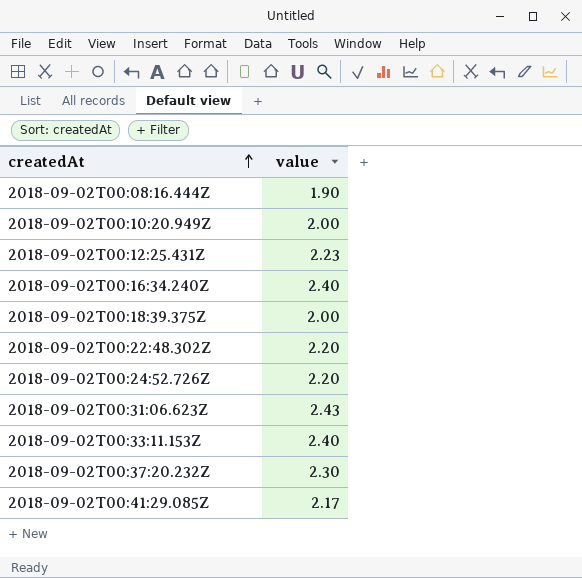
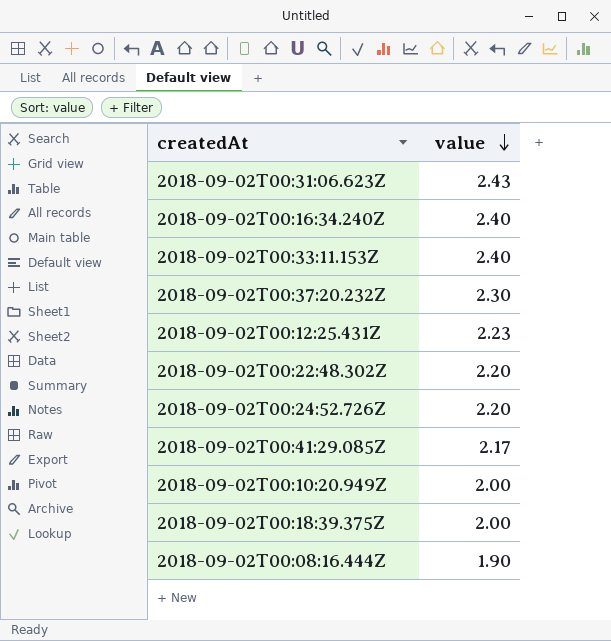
row order: createdAt ascending -> value descending

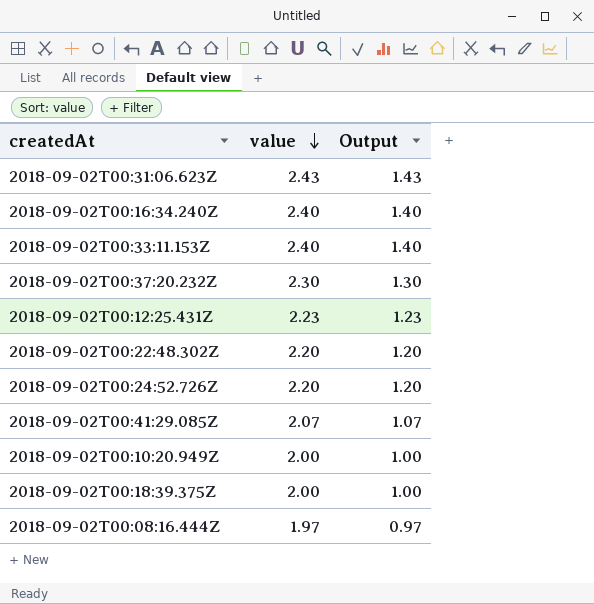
column Output | formula: none -> [value] - 1
2018-09-02T00:41:29.085Z | value: 2.17 -> 2.07
2018-09-02T00:08:16.444Z | value: 1.90 -> 1.97

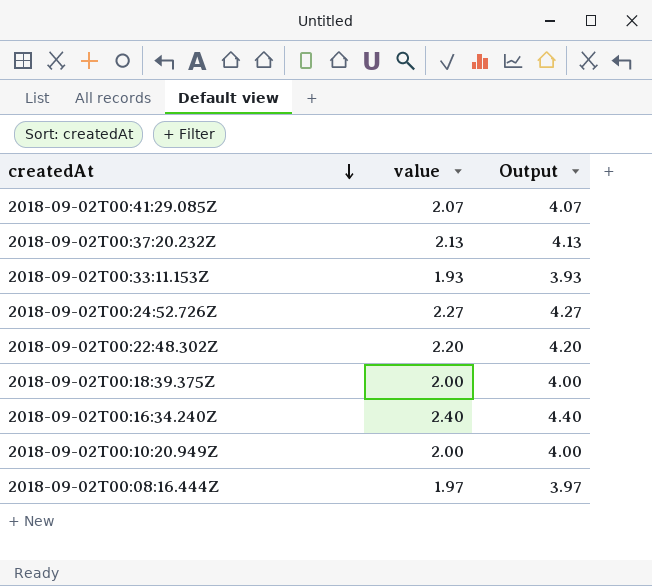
row order: value descending -> createdAt descending
column Output | formula: [value] - 1 -> [value] + 2
row 2018-09-02T00:31:06.623Z: 2.43 | 1.43 -> none
row 2018-09-02T00:12:25.431Z: 2.23 | 1.23 -> none
2018-09-02T00:37:20.232Z | value: 2.30 -> 2.13
2018-09-02T00:33:11.153Z | value: 2.40 -> 1.93
2018-09-02T00:24:52.726Z | value: 2.20 -> 2.27

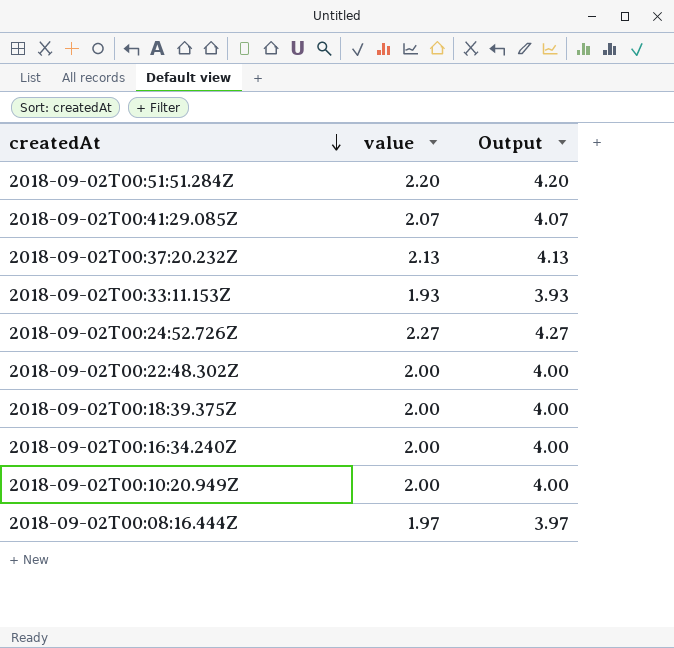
row 2018-09-02T00:51:51.284Z: none -> 2.20 | 4.20
2018-09-02T00:22:48.302Z | value: 2.20 -> 2.00
2018-09-02T00:22:48.302Z | Output: 4.20 -> 4.00
2018-09-02T00:16:34.240Z | value: 2.40 -> 2.00
2018-09-02T00:16:34.240Z | Output: 4.40 -> 4.00

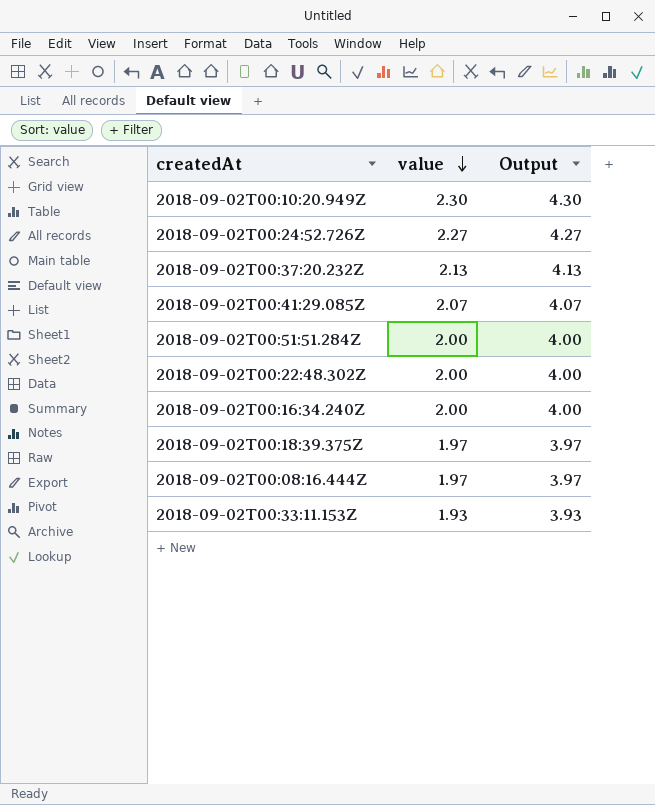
row order: createdAt descending -> value descending
2018-09-02T00:10:20.949Z | value: 2.00 -> 2.30
2018-09-02T00:10:20.949Z | Output: 4.00 -> 4.30
2018-09-02T00:51:51.284Z | value: 2.20 -> 2.00
2018-09-02T00:51:51.284Z | Output: 4.20 -> 4.00
2018-09-02T00:18:39.375Z | value: 2.00 -> 1.97
2018-09-02T00:18:39.375Z | Output: 4.00 -> 3.97

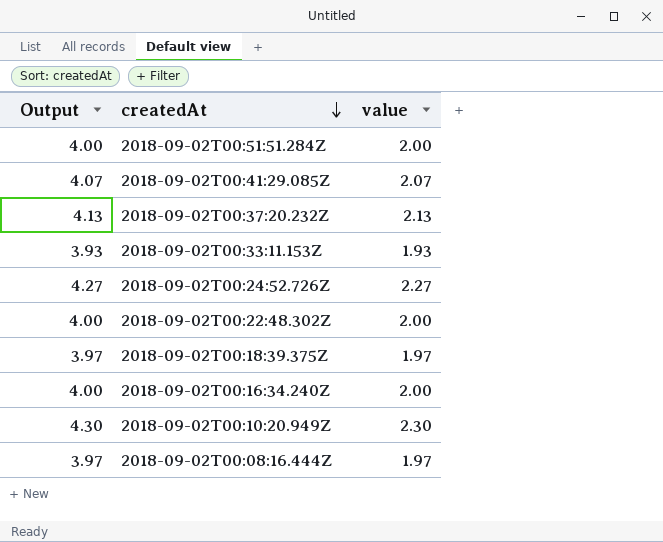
row order: value descending -> createdAt descending
column Output | position: 3 -> 1

